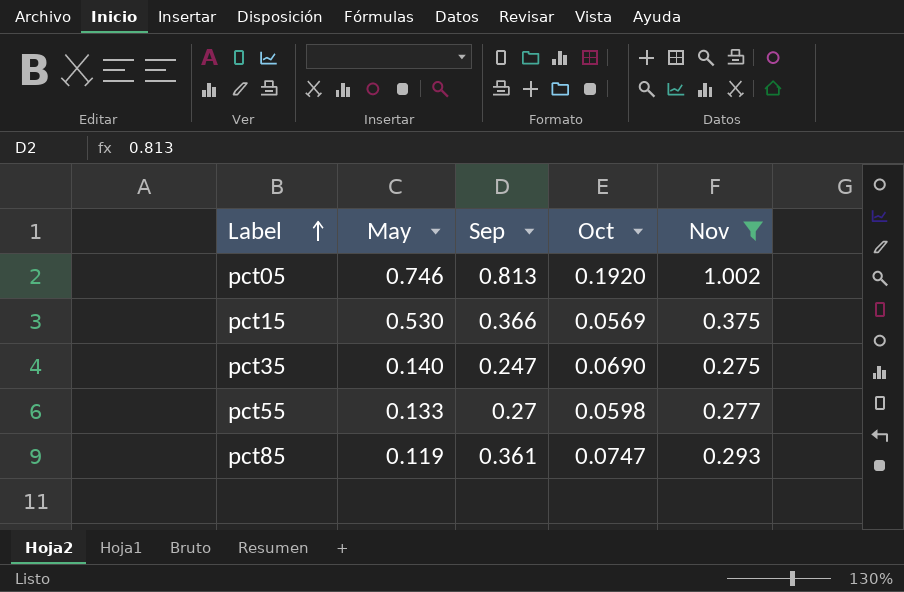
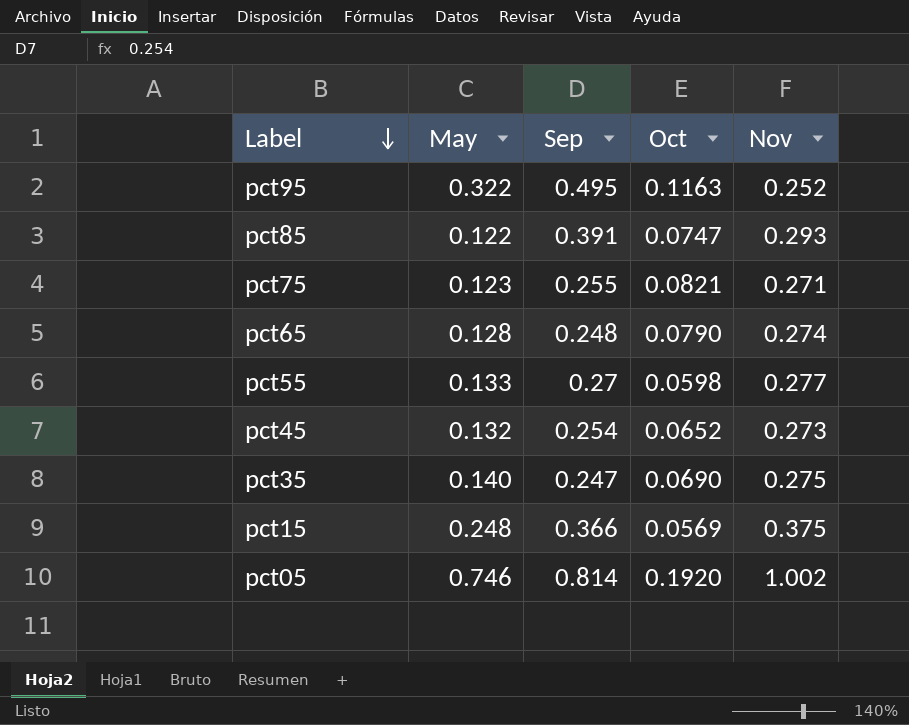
filter: Nov >= 0.275 -> none
row order: Label ascending -> Label descending
pct85 | May: 0.119 -> 0.122
pct85 | Sep: 0.361 -> 0.391
pct15 | May: 0.530 -> 0.248
pct05 | Sep: 0.813 -> 0.814

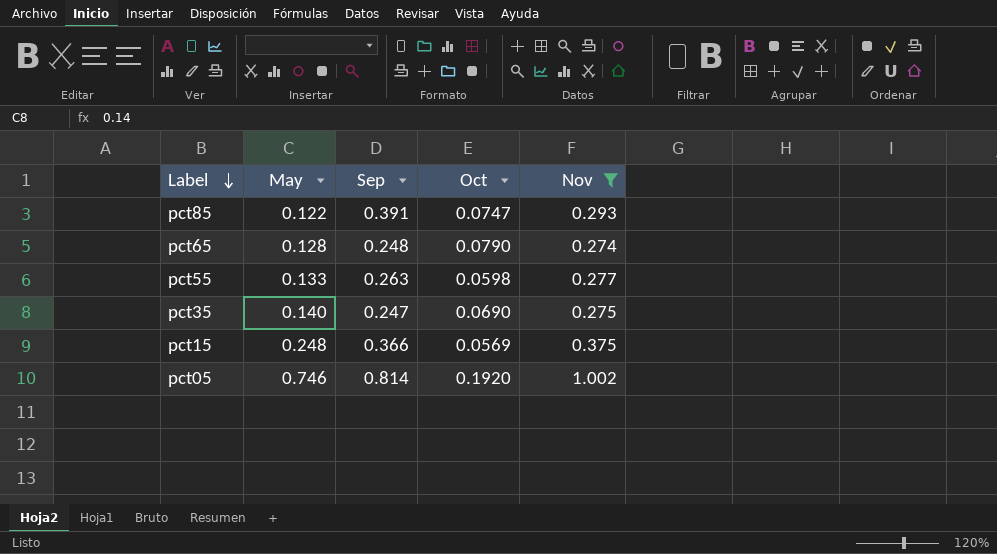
filter: none -> Nov >= 0.274
pct55 | Sep: 0.27 -> 0.263

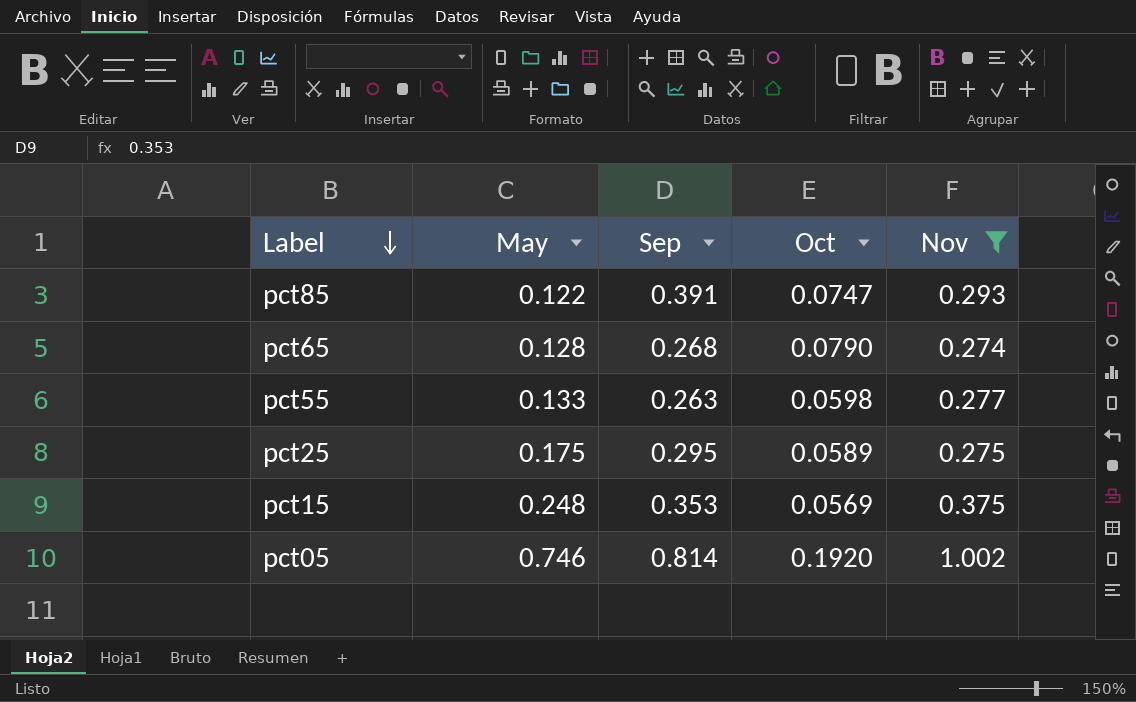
row pct35: 0.140 | 0.247 | 0.0690 | 0.275 -> none
pct65 | Sep: 0.248 -> 0.268
row pct25: none -> 0.175 | 0.295 | 0.0589 | 0.275
pct15 | Sep: 0.366 -> 0.353

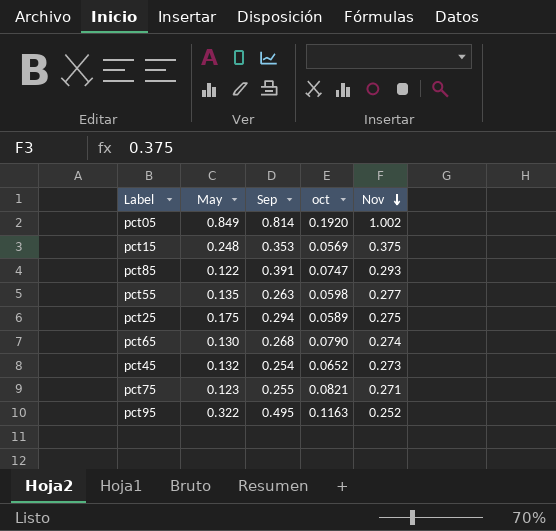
filter: Nov >= 0.274 -> none
row order: Label descending -> Nov descending
column name: Oct -> oct
pct05 | May: 0.746 -> 0.849
pct55 | May: 0.133 -> 0.135
pct25 | Sep: 0.295 -> 0.294
pct65 | May: 0.128 -> 0.130

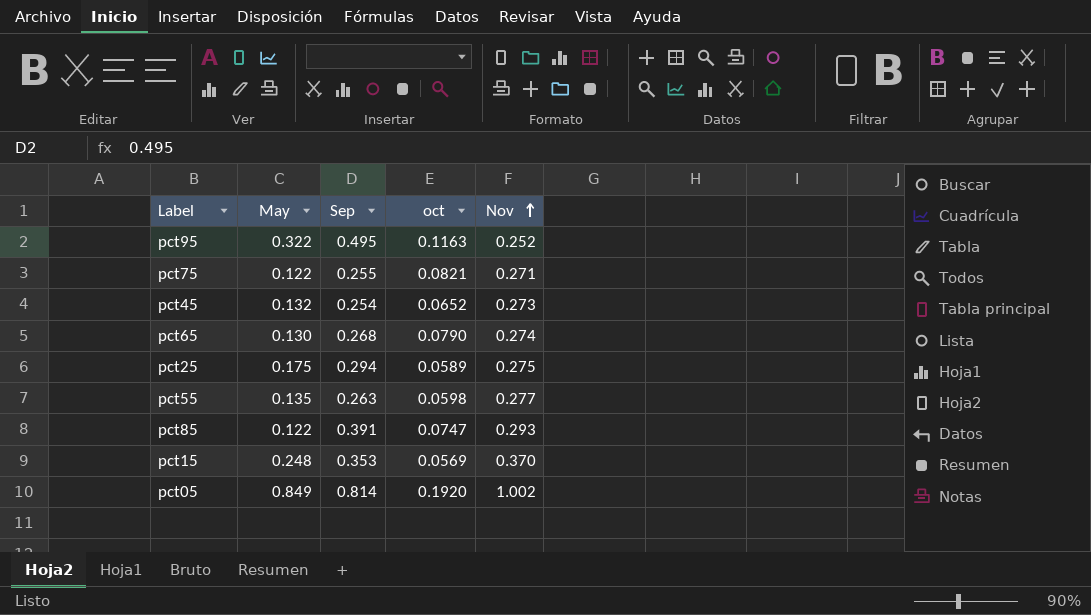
row order: Nov descending -> Nov ascending
pct75 | May: 0.123 -> 0.122
pct15 | Nov: 0.375 -> 0.370

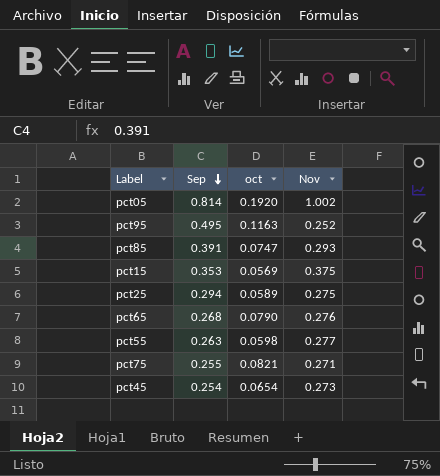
row order: Nov ascending -> Sep descending
column May | position: 2 -> none
pct15 | Nov: 0.370 -> 0.375
pct65 | Nov: 0.274 -> 0.276
pct45 | oct: 0.0652 -> 0.0654

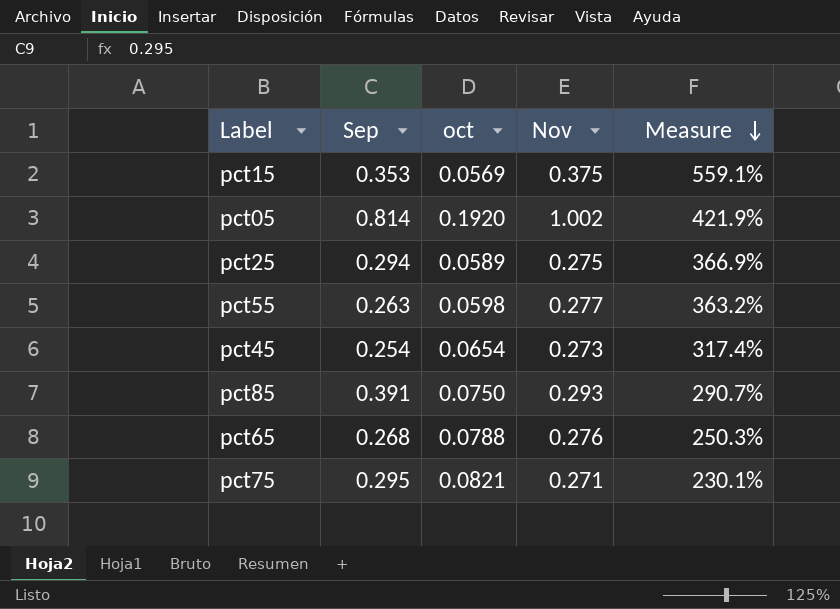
row order: Sep descending -> Measure descending
column Measure | formula: none -> ([Nov] - [oct]) / [oct]
row pct95: 0.495 | 0.1163 | 0.252 -> none
pct85 | oct: 0.0747 -> 0.0750
pct65 | oct: 0.0790 -> 0.0788
pct75 | Sep: 0.255 -> 0.295

